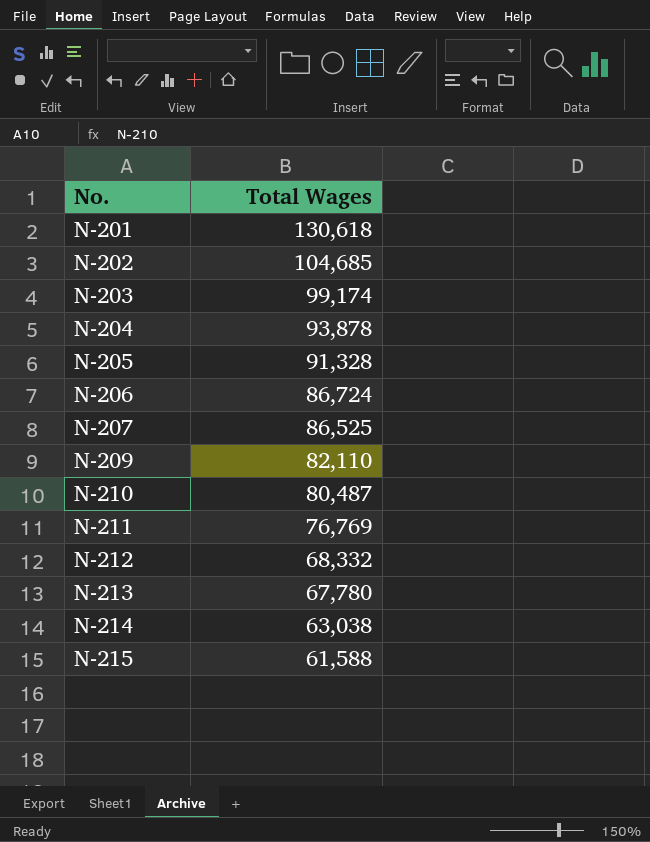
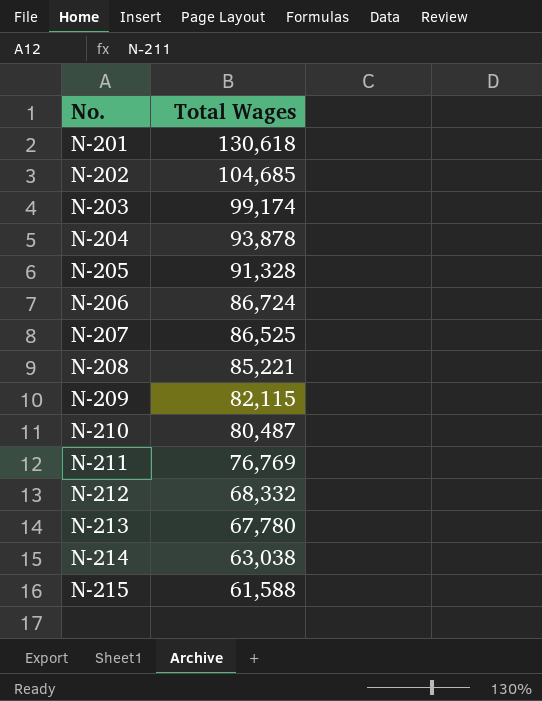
row N-208: none -> 85,221
N-209 | Total Wages: 82,110 -> 82,115

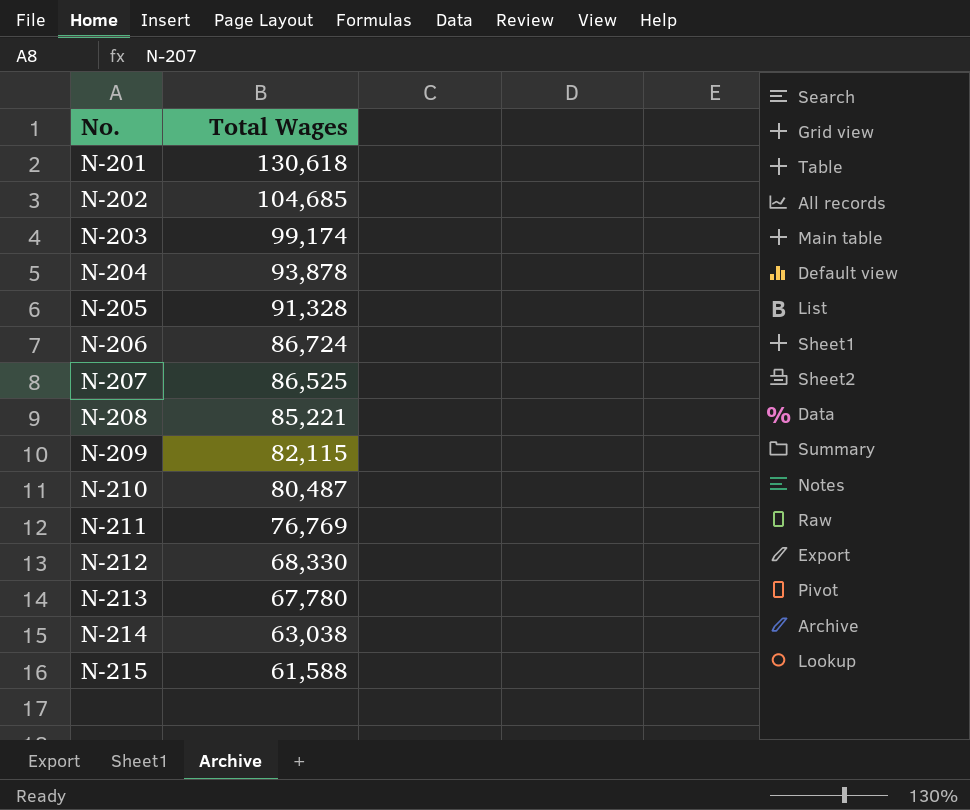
N-212 | Total Wages: 68,332 -> 68,330

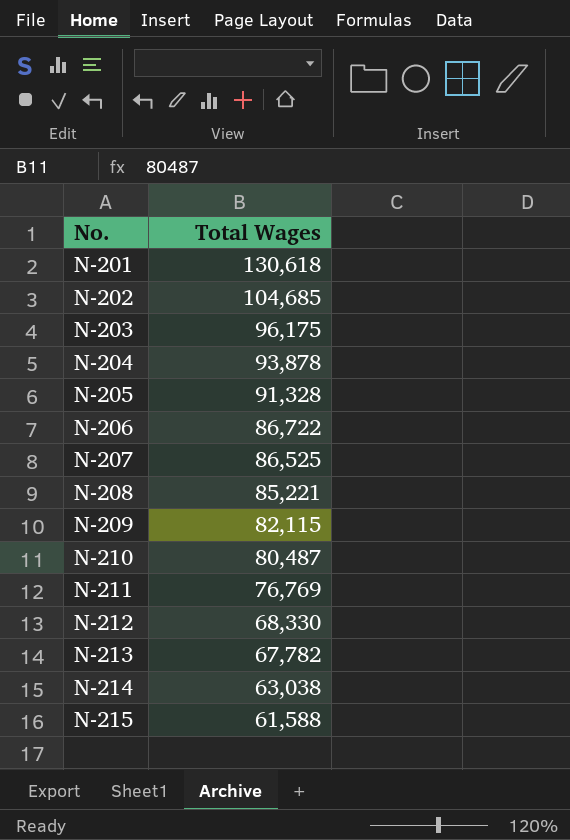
N-203 | Total Wages: 99,174 -> 96,175
N-206 | Total Wages: 86,724 -> 86,722
N-213 | Total Wages: 67,780 -> 67,782

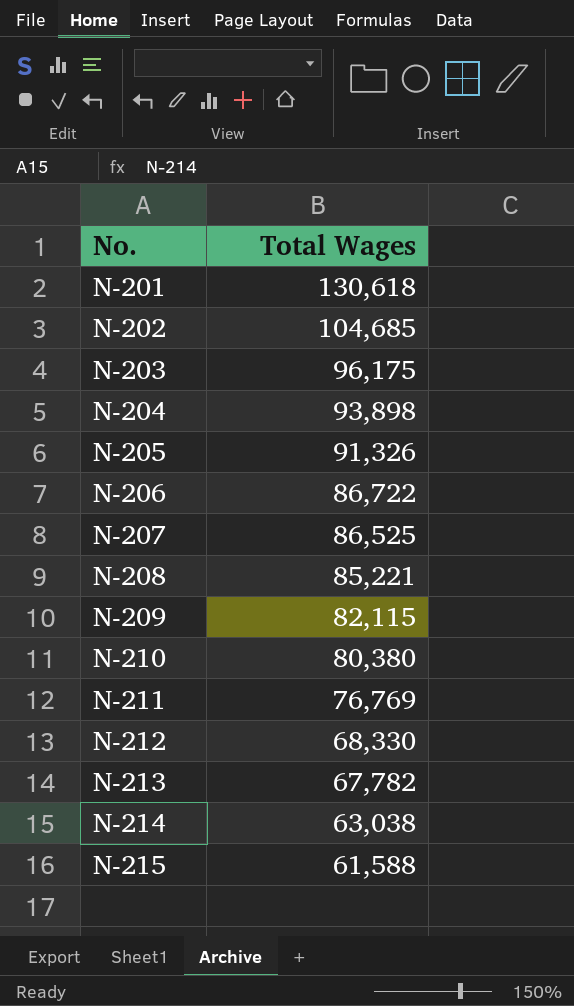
N-204 | Total Wages: 93,878 -> 93,898
N-205 | Total Wages: 91,328 -> 91,326
N-210 | Total Wages: 80,487 -> 80,380

